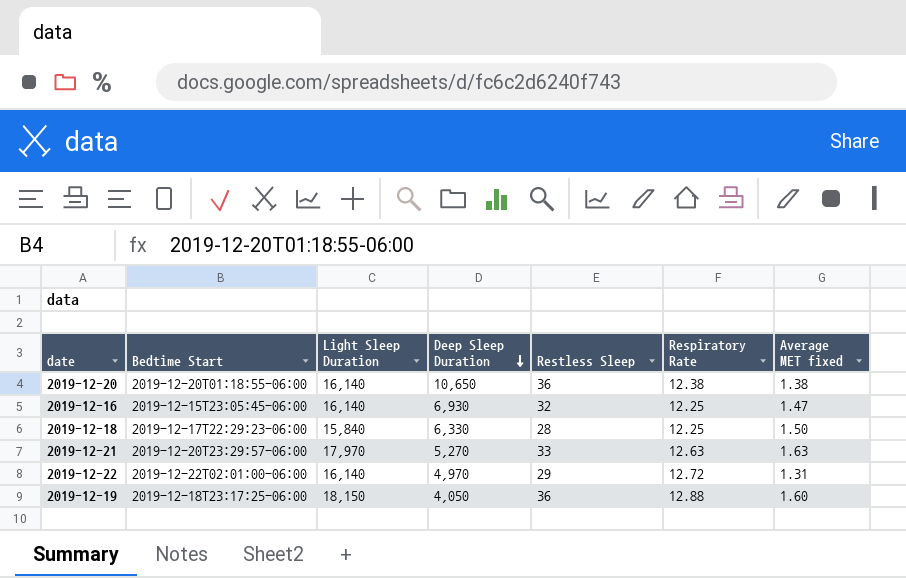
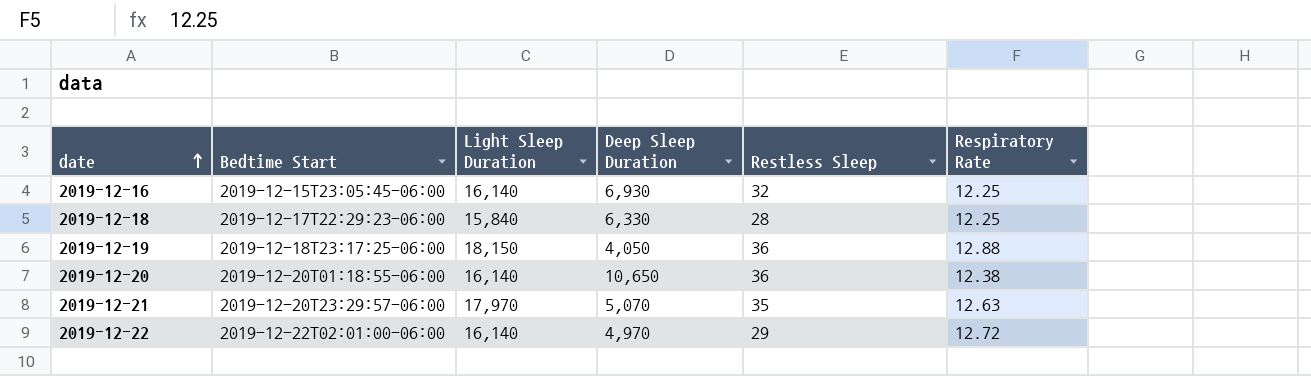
row order: Deep Sleep Duration descending -> date ascending
column Average MET fixed | position: 7 -> none
2019-12-21 | Deep Sleep Duration: 5,270 -> 5,070
2019-12-21 | Restless Sleep: 33 -> 35

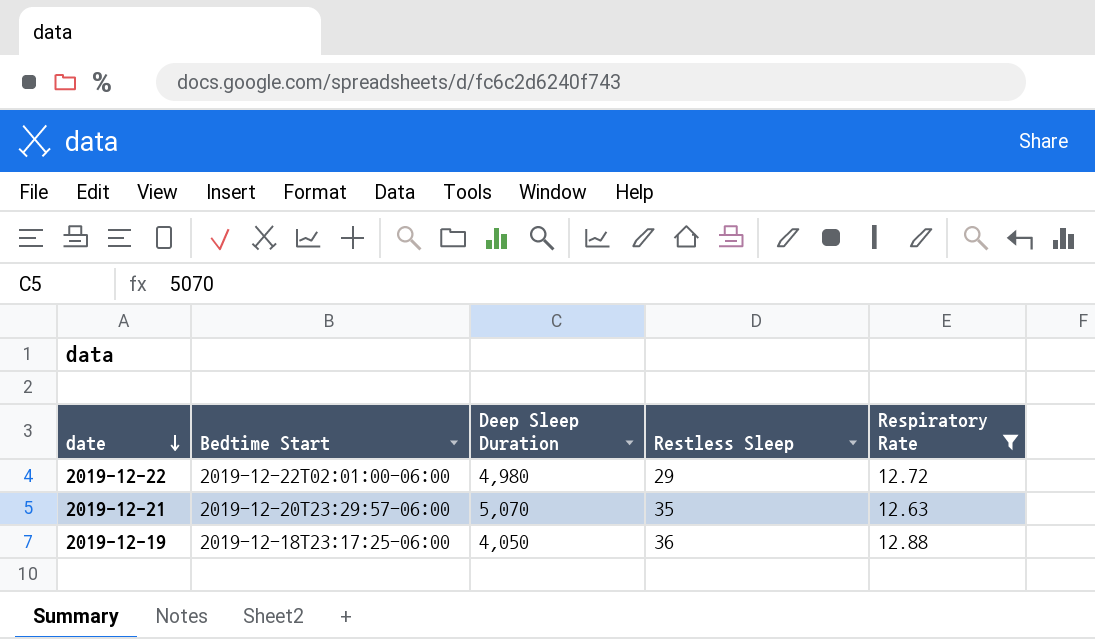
filter: none -> Respiratory Rate >= 12.63
row order: date ascending -> date descending
column Light Sleep Duration | position: 3 -> none
2019-12-22 | Deep Sleep Duration: 4,970 -> 4,980

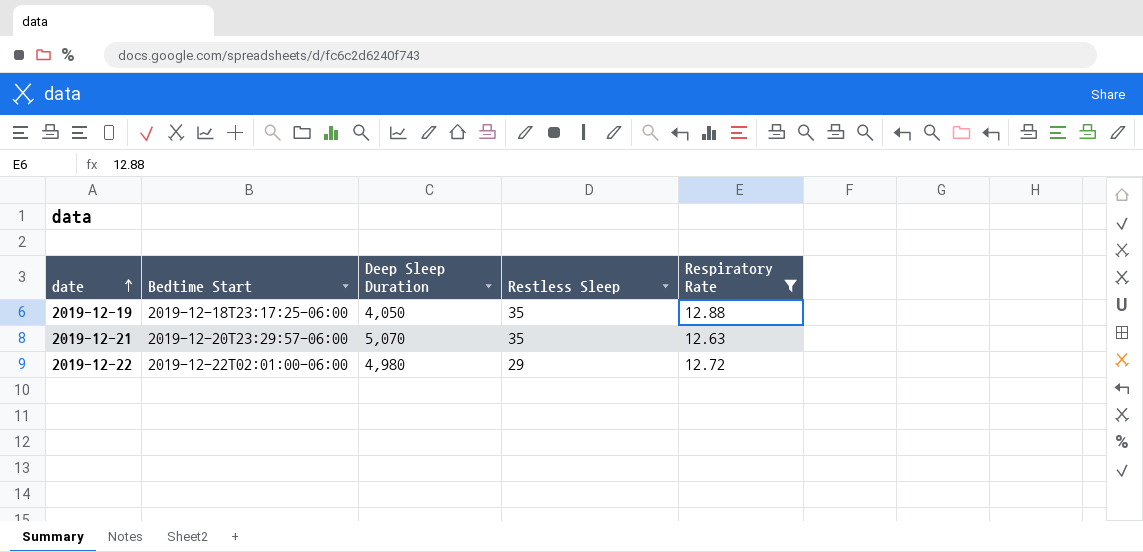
row order: date descending -> date ascending
2019-12-19 | Restless Sleep: 36 -> 35

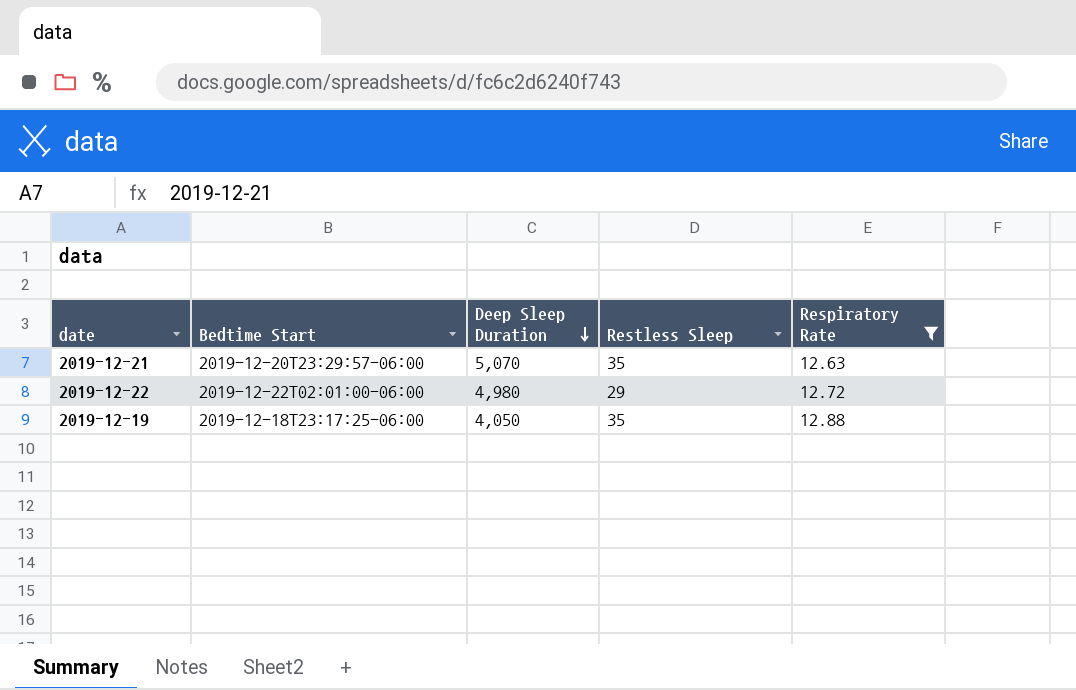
row order: date ascending -> Deep Sleep Duration descending

